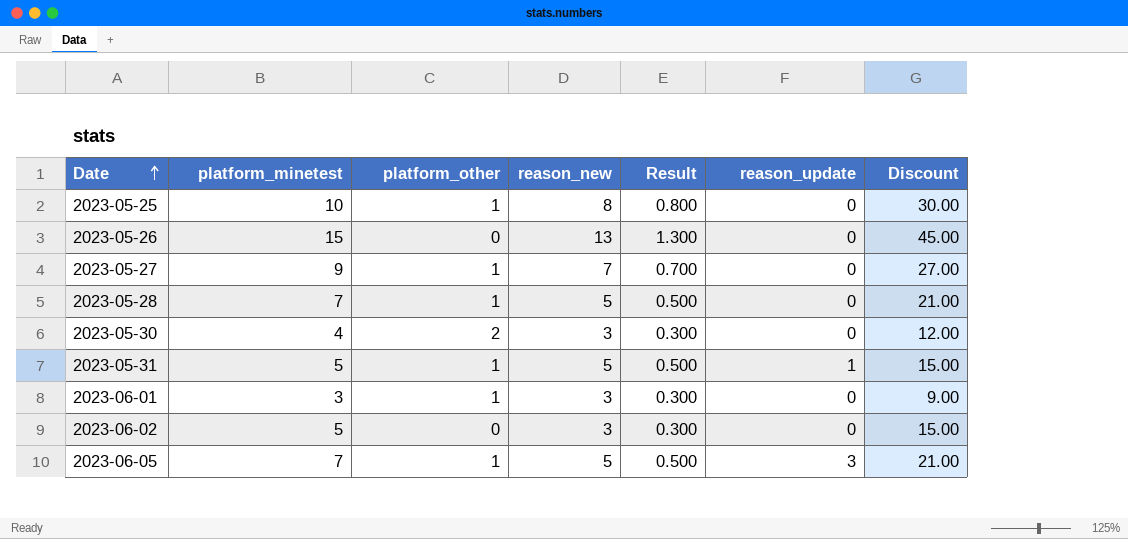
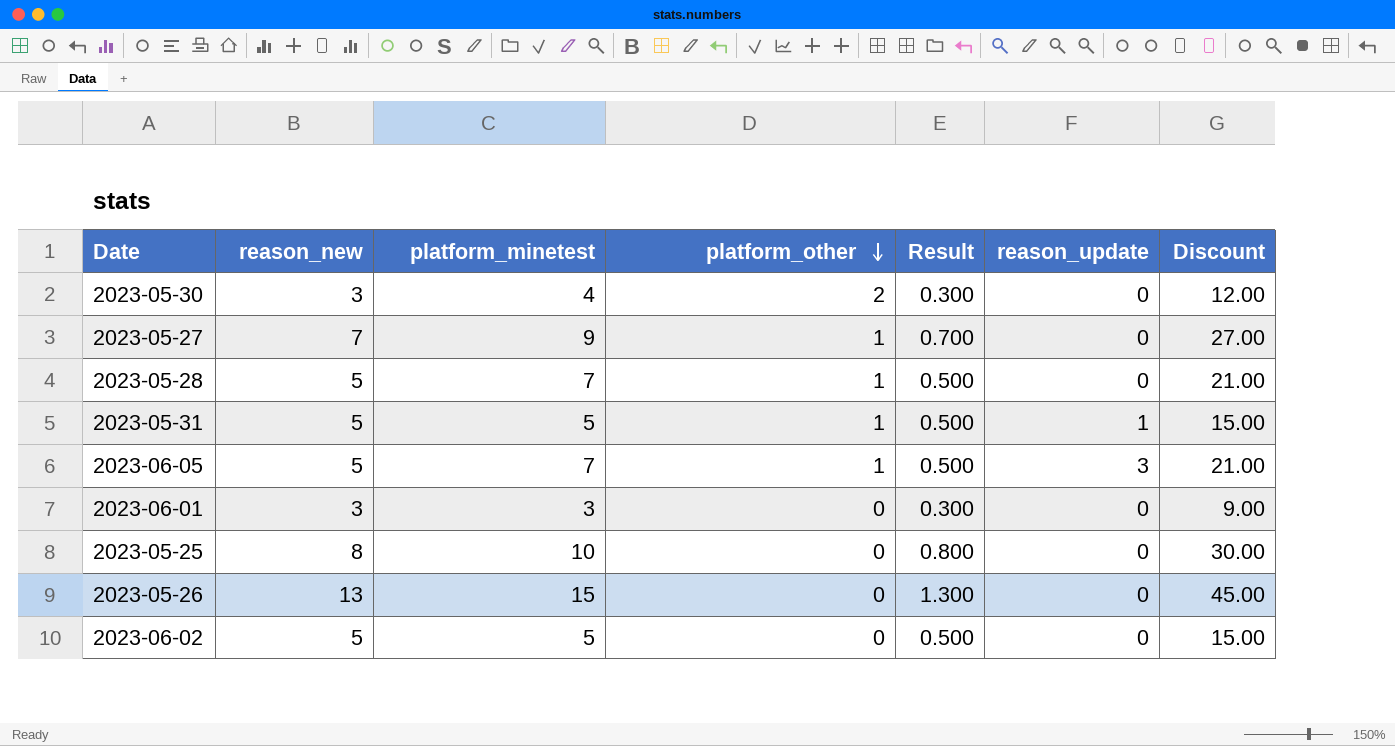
row order: Date ascending -> platform_other descending
column reason_new | position: 4 -> 2
2023-06-01 | platform_other: 1 -> 0
2023-05-25 | platform_other: 1 -> 0
2023-06-02 | reason_new: 3 -> 5
2023-06-02 | Result: 0.300 -> 0.500

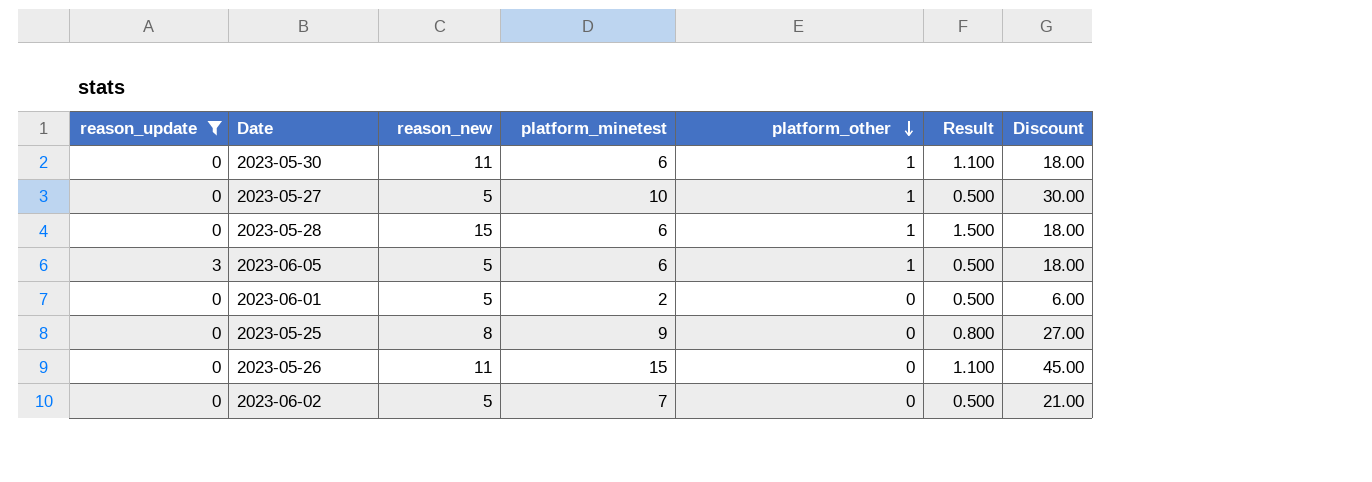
filter: none -> reason_update != 1
column reason_update | position: 6 -> 1
2023-05-30 | reason_new: 3 -> 11
2023-05-30 | platform_minetest: 4 -> 6
2023-05-30 | platform_other: 2 -> 1
2023-05-30 | Result: 0.300 -> 1.100
2023-05-30 | Discount: 12.00 -> 18.00
2023-05-27 | reason_new: 7 -> 5
2023-05-27 | platform_minetest: 9 -> 10
2023-05-27 | Result: 0.700 -> 0.500
2023-05-27 | Discount: 27.00 -> 30.00
2023-05-28 | reason_new: 5 -> 15
2023-05-28 | platform_minetest: 7 -> 6
2023-05-28 | Result: 0.500 -> 1.500
2023-05-28 | Discount: 21.00 -> 18.00
2023-06-05 | platform_minetest: 7 -> 6
2023-06-05 | Discount: 21.00 -> 18.00
2023-06-01 | reason_new: 3 -> 5
2023-06-01 | platform_minetest: 3 -> 2
2023-06-01 | Result: 0.300 -> 0.500
2023-06-01 | Discount: 9.00 -> 6.00
2023-05-25 | platform_minetest: 10 -> 9
2023-05-25 | Discount: 30.00 -> 27.00
2023-05-26 | reason_new: 13 -> 11
2023-05-26 | Result: 1.300 -> 1.100
2023-06-02 | platform_minetest: 5 -> 7
2023-06-02 | Discount: 15.00 -> 21.00

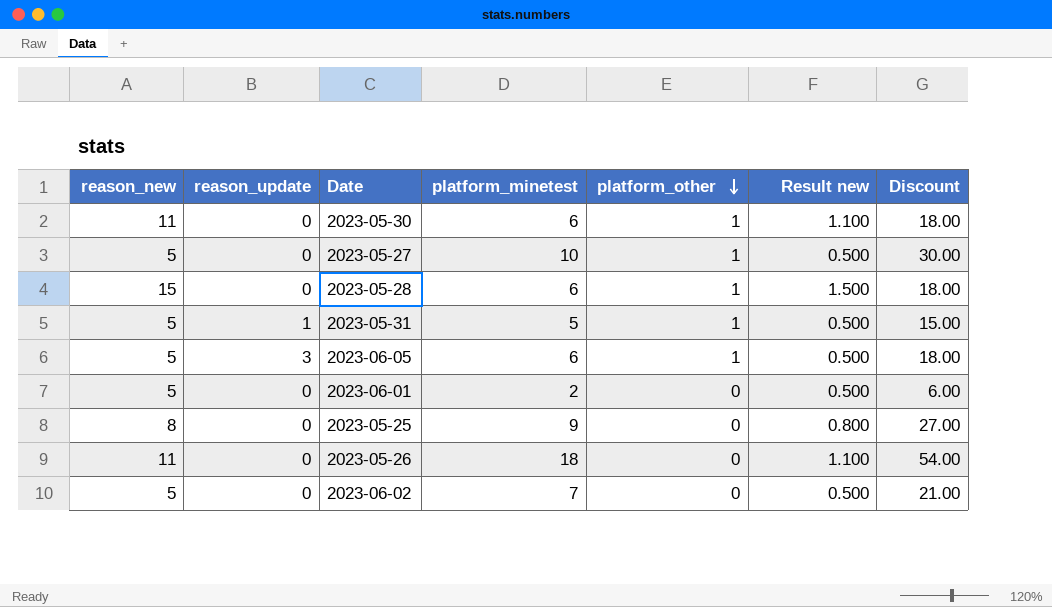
filter: reason_update != 1 -> none
column reason_new | position: 3 -> 1
column name: Result -> Result new
2023-05-26 | platform_minetest: 15 -> 18
2023-05-26 | Discount: 45.00 -> 54.00

